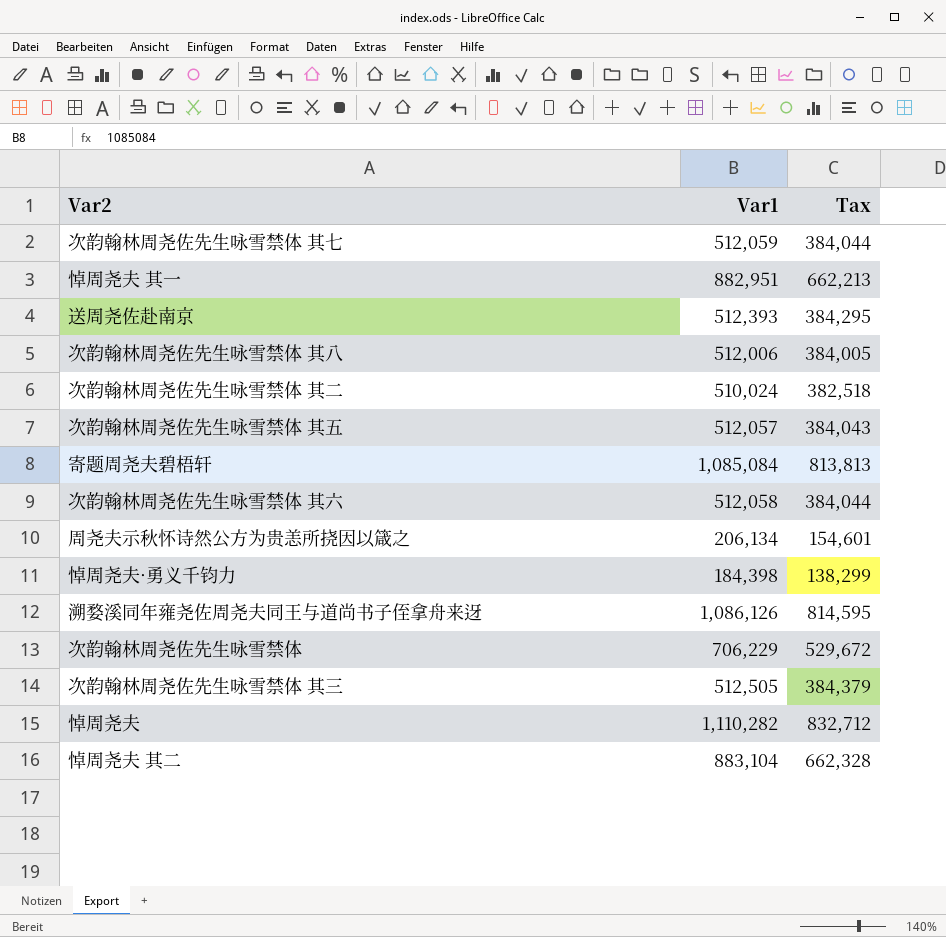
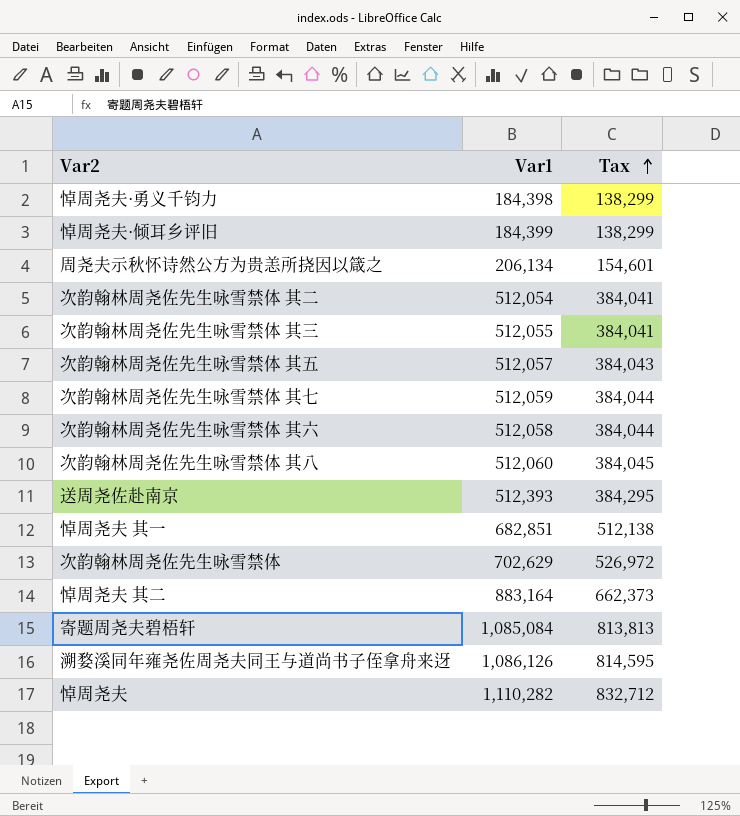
row order: none -> Tax ascending
row 悼周尧夫·倾耳乡评旧: none -> 184,399 | 138,299
次韵翰林周尧佐先生咏雪禁体 其二 | Var1: 510,024 -> 512,054
次韵翰林周尧佐先生咏雪禁体 其二 | Tax: 382,518 -> 384,041
次韵翰林周尧佐先生咏雪禁体 其三 | Var1: 512,505 -> 512,055
次韵翰林周尧佐先生咏雪禁体 其三 | Tax: 384,379 -> 384,041
次韵翰林周尧佐先生咏雪禁体 其八 | Var1: 512,006 -> 512,060
次韵翰林周尧佐先生咏雪禁体 其八 | Tax: 384,005 -> 384,045
悼周尧夫 其一 | Var1: 882,951 -> 682,851
悼周尧夫 其一 | Tax: 662,213 -> 512,138
次韵翰林周尧佐先生咏雪禁体 | Var1: 706,229 -> 702,629
次韵翰林周尧佐先生咏雪禁体 | Tax: 529,672 -> 526,972
悼周尧夫 其二 | Var1: 883,104 -> 883,164
悼周尧夫 其二 | Tax: 662,328 -> 662,373

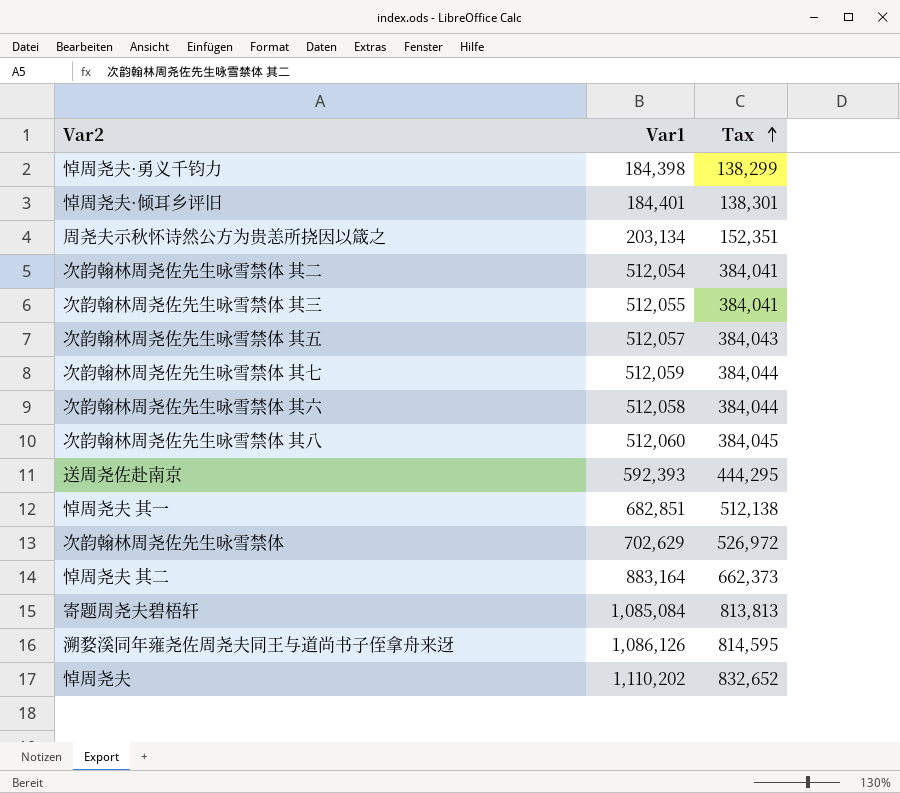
悼周尧夫·倾耳乡评旧 | Var1: 184,399 -> 184,401
悼周尧夫·倾耳乡评旧 | Tax: 138,299 -> 138,301
周尧夫示秋怀诗然公方为贵恙所挠因以箴之 | Var1: 206,134 -> 203,134
周尧夫示秋怀诗然公方为贵恙所挠因以箴之 | Tax: 154,601 -> 152,351
送周尧佐赴南京 | Var1: 512,393 -> 592,393
送周尧佐赴南京 | Tax: 384,295 -> 444,295
悼周尧夫 | Var1: 1,110,282 -> 1,110,202
悼周尧夫 | Tax: 832,712 -> 832,652

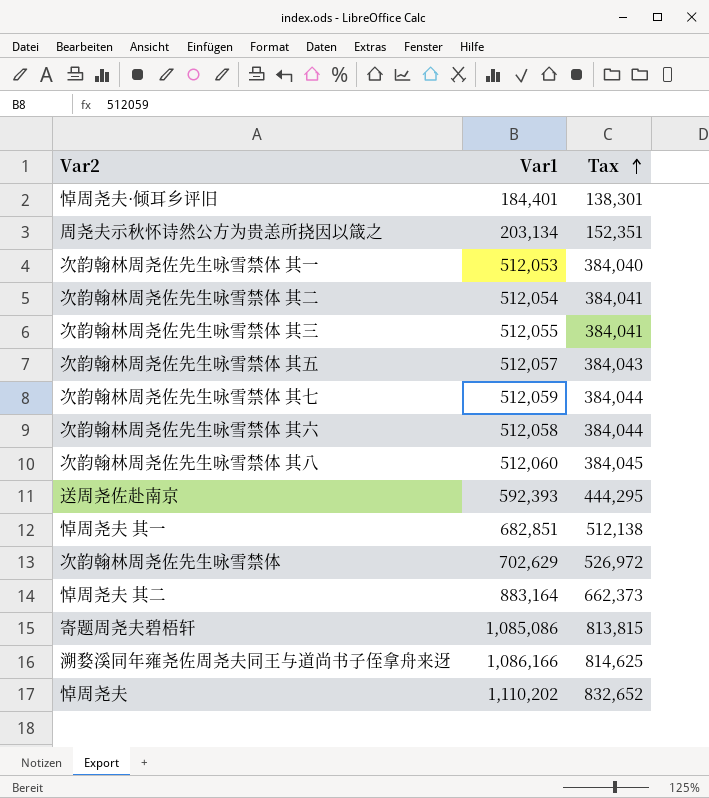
row 悼周尧夫·勇义千钧力: 184,398 | 138,299 -> none
row 次韵翰林周尧佐先生咏雪禁体 其一: none -> 512,053 | 384,040
寄题周尧夫碧梧轩 | Var1: 1,085,084 -> 1,085,086
寄题周尧夫碧梧轩 | Tax: 813,813 -> 813,815
溯婺溪同年雍尧佐周尧夫同王与道尚书子侄拿舟来迓 | Var1: 1,086,126 -> 1,086,166
溯婺溪同年雍尧佐周尧夫同王与道尚书子侄拿舟来迓 | Tax: 814,595 -> 814,625

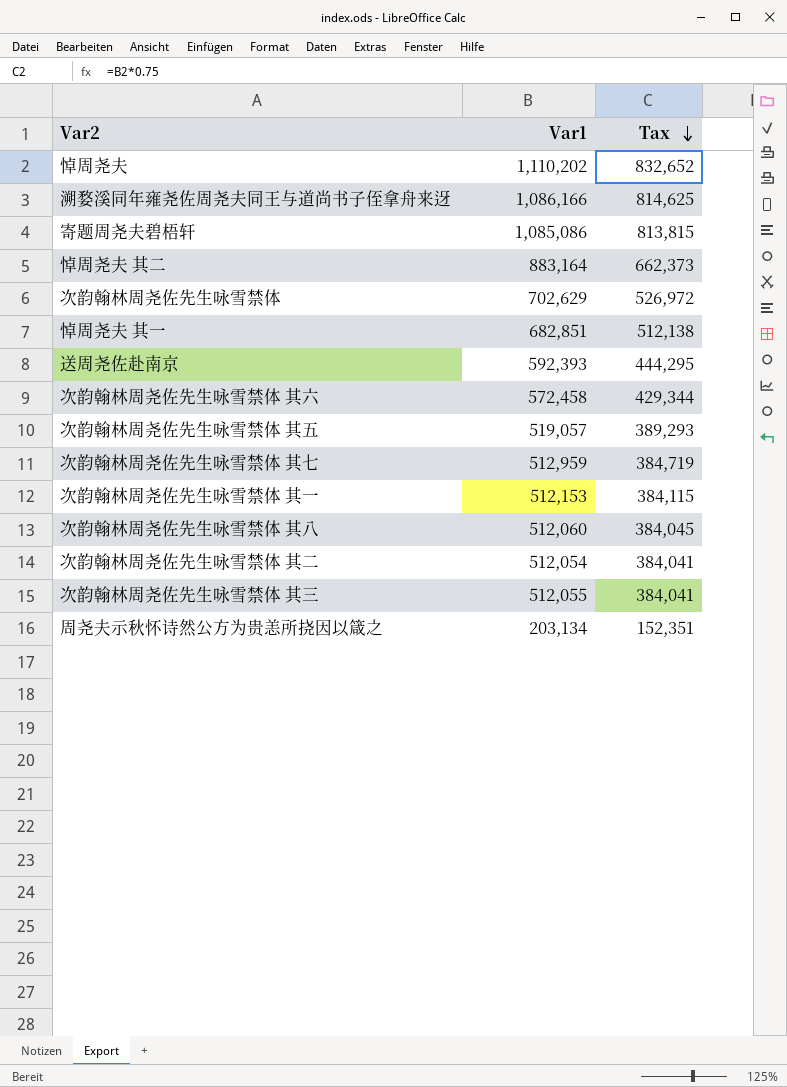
row order: Tax ascending -> Tax descending
row 悼周尧夫·倾耳乡评旧: 184,401 | 138,301 -> none
次韵翰林周尧佐先生咏雪禁体 其六 | Var1: 512,058 -> 572,458
次韵翰林周尧佐先生咏雪禁体 其六 | Tax: 384,044 -> 429,344
次韵翰林周尧佐先生咏雪禁体 其五 | Var1: 512,057 -> 519,057
次韵翰林周尧佐先生咏雪禁体 其五 | Tax: 384,043 -> 389,293
次韵翰林周尧佐先生咏雪禁体 其七 | Var1: 512,059 -> 512,959
次韵翰林周尧佐先生咏雪禁体 其七 | Tax: 384,044 -> 384,719
次韵翰林周尧佐先生咏雪禁体 其一 | Var1: 512,053 -> 512,153
次韵翰林周尧佐先生咏雪禁体 其一 | Tax: 384,040 -> 384,115

